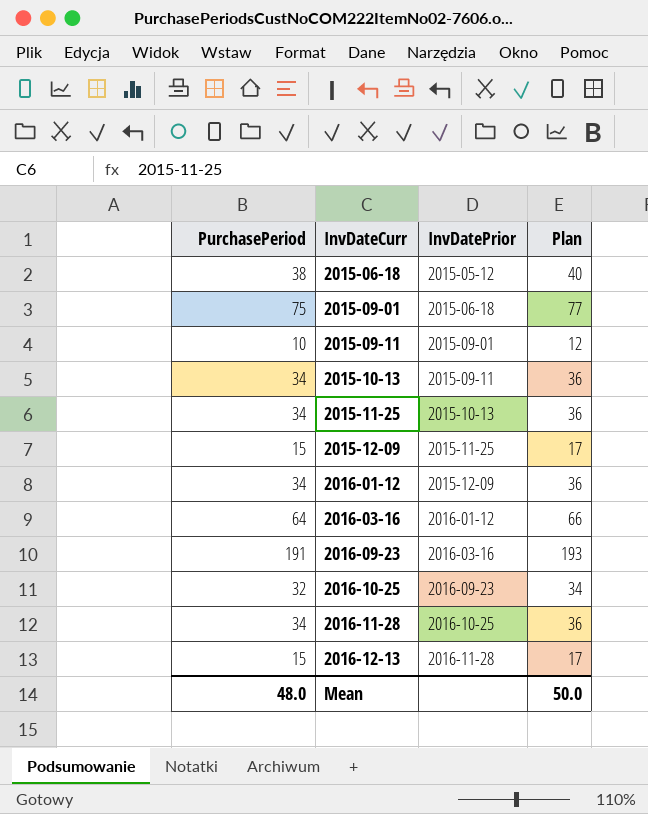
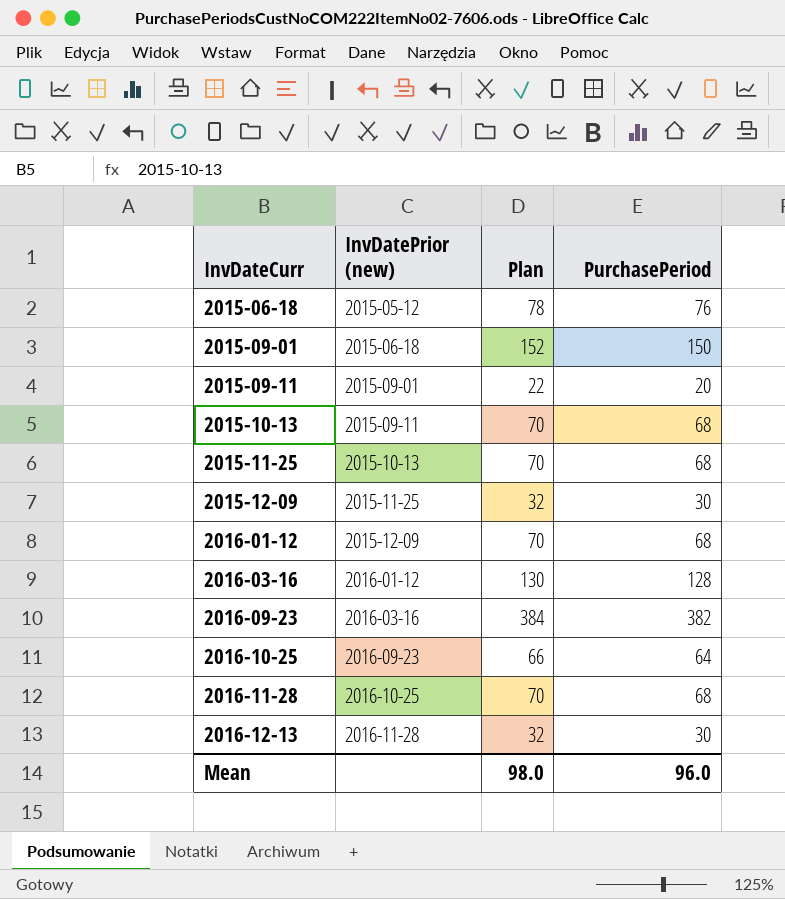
column name: InvDatePrior -> InvDatePrior (new)
column PurchasePeriod | position: 1 -> 4
2015-06-18 | Plan: 40 -> 78
2015-06-18 | PurchasePeriod: 38 -> 76
2015-09-01 | Plan: 77 -> 152
2015-09-01 | PurchasePeriod: 75 -> 150
2015-09-11 | Plan: 12 -> 22
2015-09-11 | PurchasePeriod: 10 -> 20
2015-10-13 | Plan: 36 -> 70
2015-10-13 | PurchasePeriod: 34 -> 68
2015-11-25 | Plan: 36 -> 70
2015-11-25 | PurchasePeriod: 34 -> 68
2015-12-09 | Plan: 17 -> 32
2015-12-09 | PurchasePeriod: 15 -> 30
2016-01-12 | Plan: 36 -> 70
2016-01-12 | PurchasePeriod: 34 -> 68
2016-03-16 | Plan: 66 -> 130
2016-03-16 | PurchasePeriod: 64 -> 128
2016-09-23 | Plan: 193 -> 384
2016-09-23 | PurchasePeriod: 191 -> 382
2016-10-25 | Plan: 34 -> 66
2016-10-25 | PurchasePeriod: 32 -> 64
2016-11-28 | Plan: 36 -> 70
2016-11-28 | PurchasePeriod: 34 -> 68
2016-12-13 | Plan: 17 -> 32
2016-12-13 | PurchasePeriod: 15 -> 30
Mean | Plan: 50.0 -> 98.0
Mean | PurchasePeriod: 48.0 -> 96.0

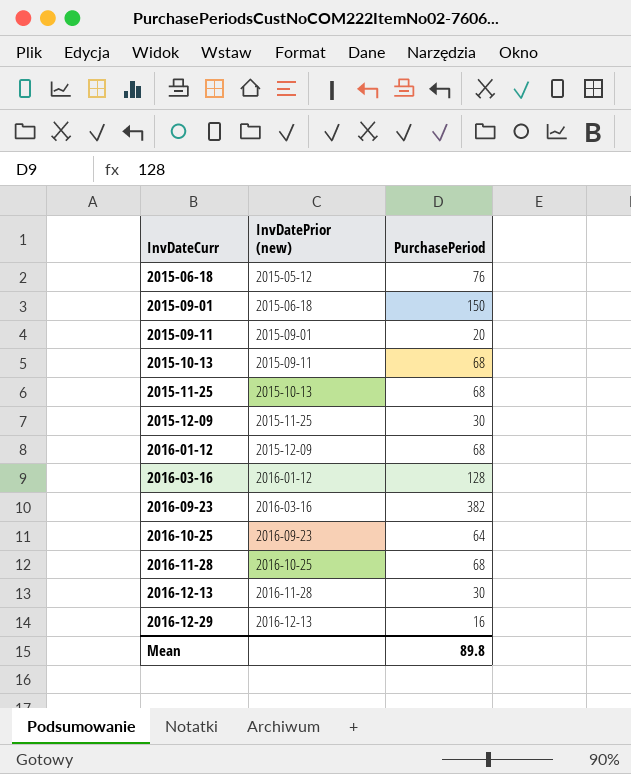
column Plan | formula: [PurchasePeriod] + 2 -> none
row 2016-12-29: none -> 2016-12-13 | 16
Mean | PurchasePeriod: 96.0 -> 89.8

